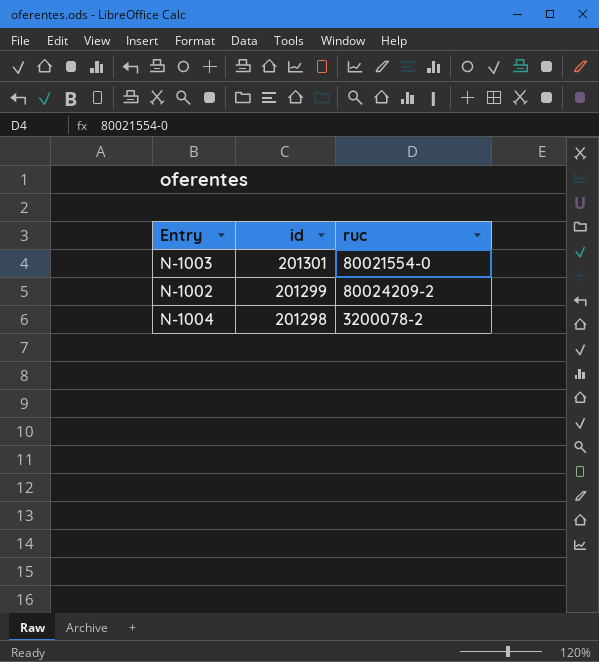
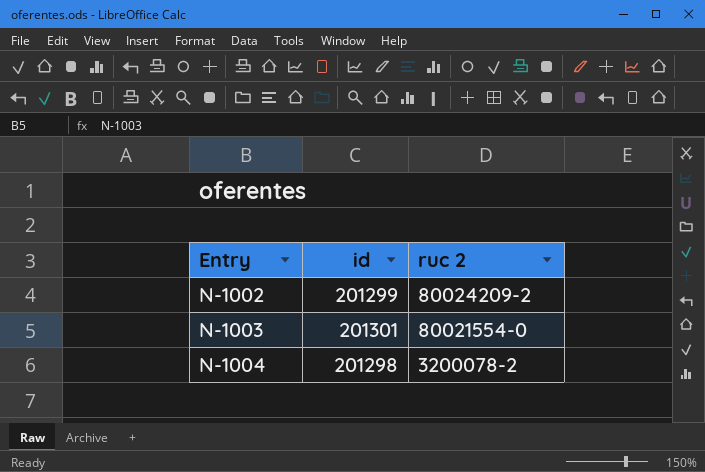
row order: id descending -> Entry ascending
column name: ruc -> ruc 2

